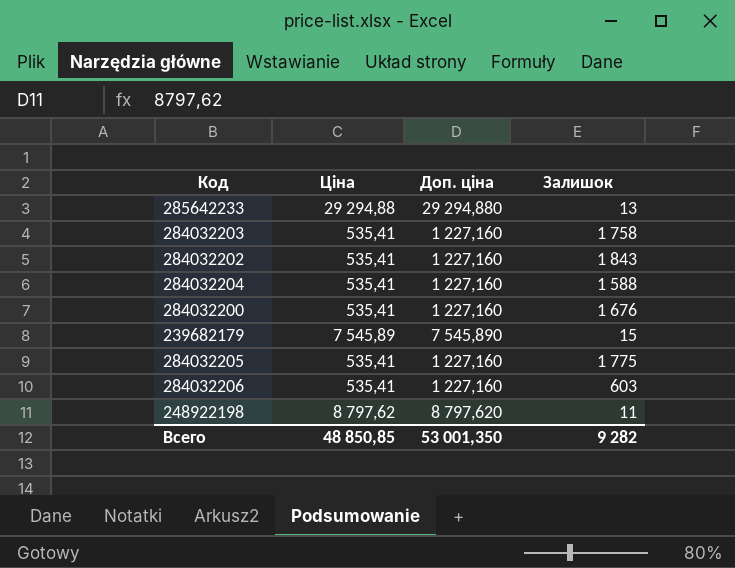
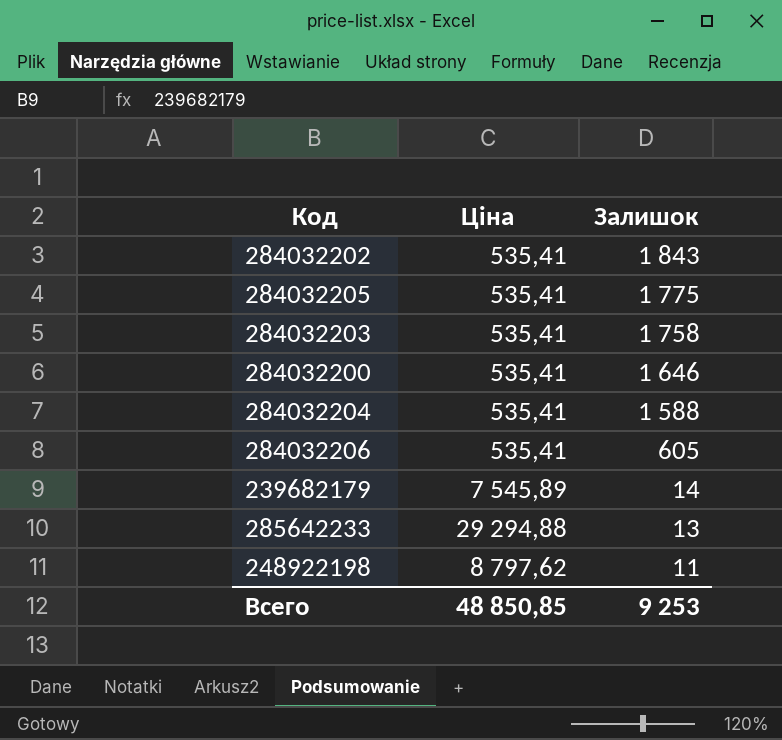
row order: none -> Залишок descending
column Доп. ціна | position: 3 -> none
284032200 | Залишок: 1 676 -> 1 646
284032206 | Залишок: 603 -> 605
239682179 | Залишок: 15 -> 14
Всего | Залишок: 9 282 -> 9 253

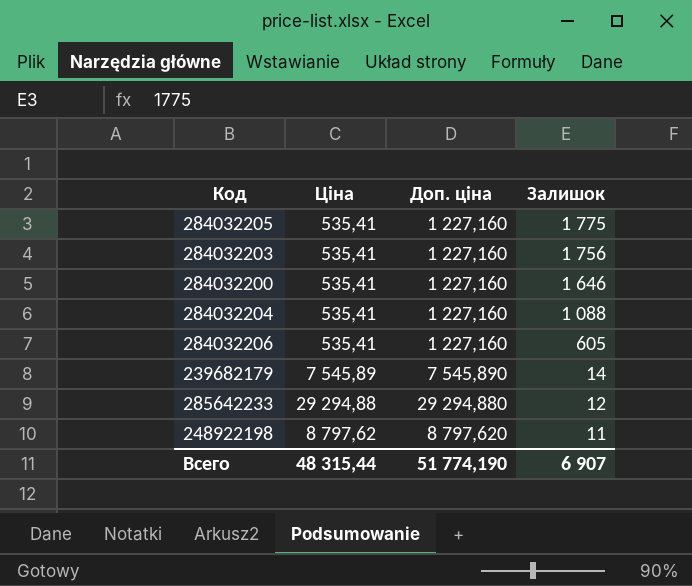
column Доп. ціна | position: none -> 3
row 284032202: 535,41 | 1 843 -> none
284032203 | Залишок: 1 758 -> 1 756
284032204 | Залишок: 1 588 -> 1 088
285642233 | Залишок: 13 -> 12
Всего | Ціна: 48 850,85 -> 48 315,44
Всего | Залишок: 9 253 -> 6 907

